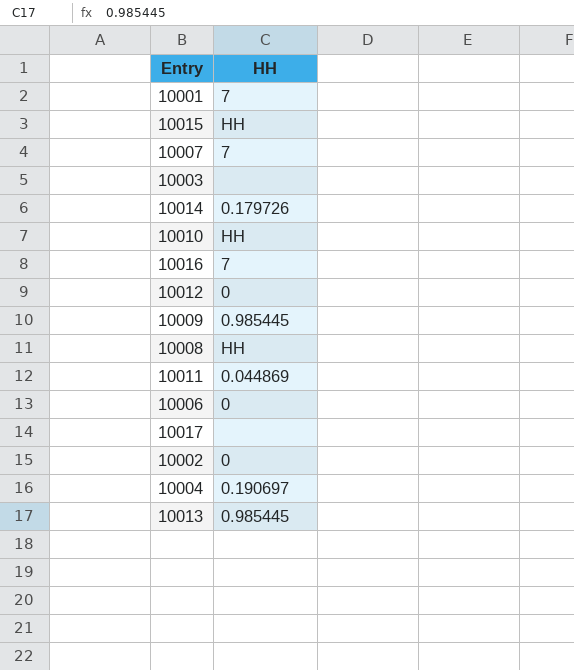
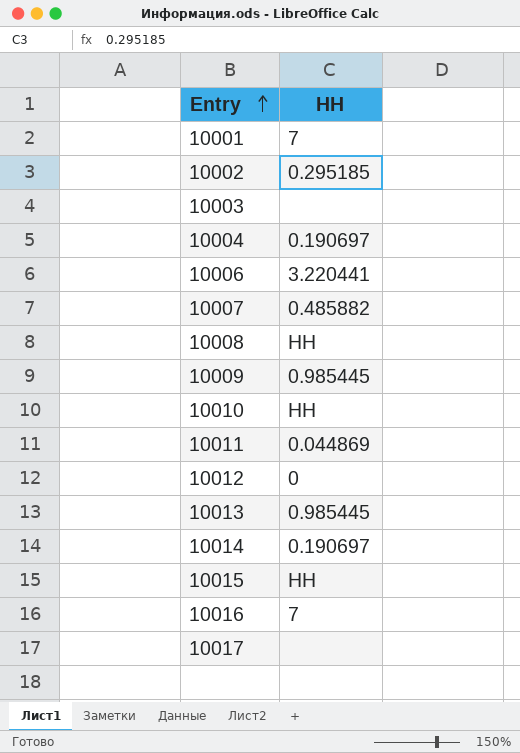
row order: none -> Entry ascending
10002 | НН: 0 -> 0.295185
10006 | НН: 0 -> 3.220441
10007 | НН: 7 -> 0.485882
10014 | НН: 0.179726 -> 0.190697

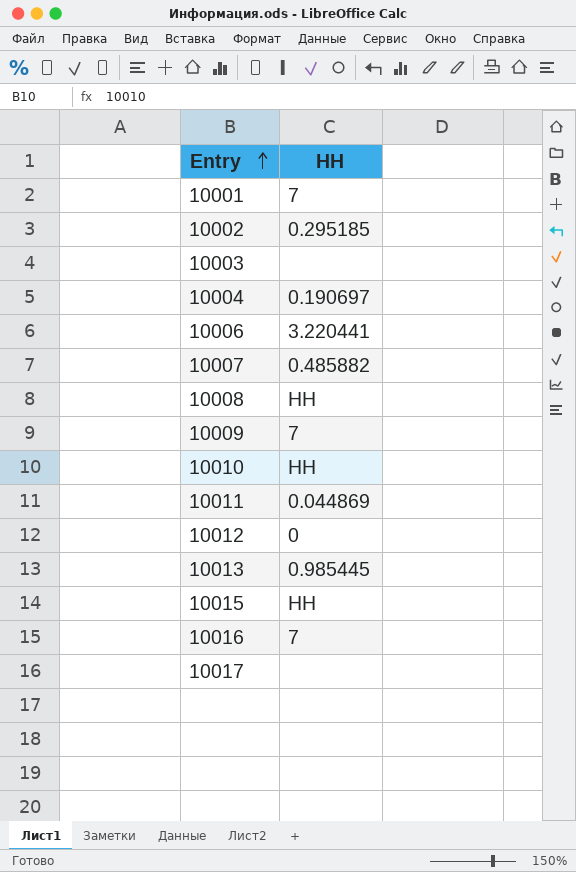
row 10014: 0.190697 -> none
10009 | НН: 0.985445 -> 7

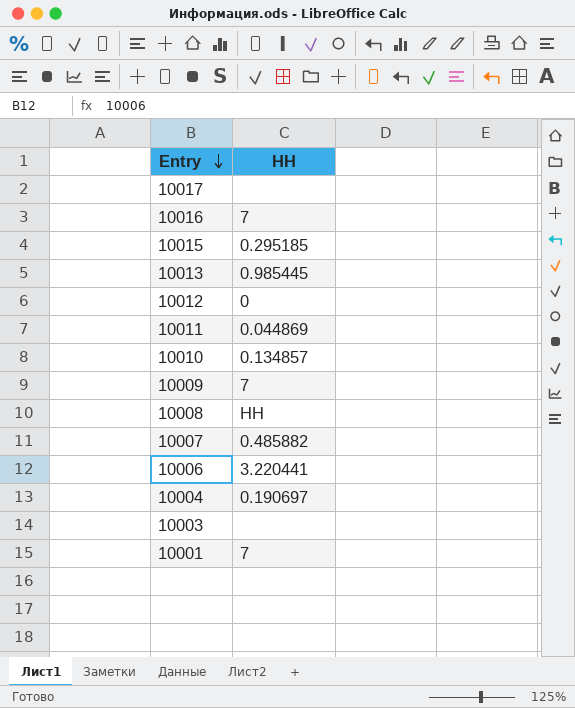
row order: Entry ascending -> Entry descending
row 10002: 0.295185 -> none
10015 | НН: НН -> 0.295185
10010 | НН: НН -> 0.134857

